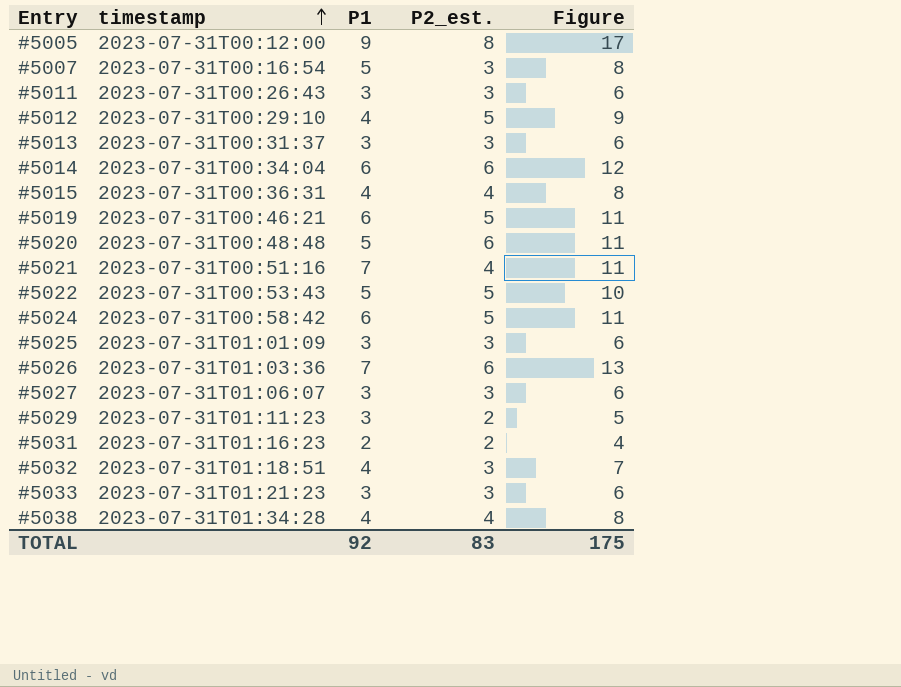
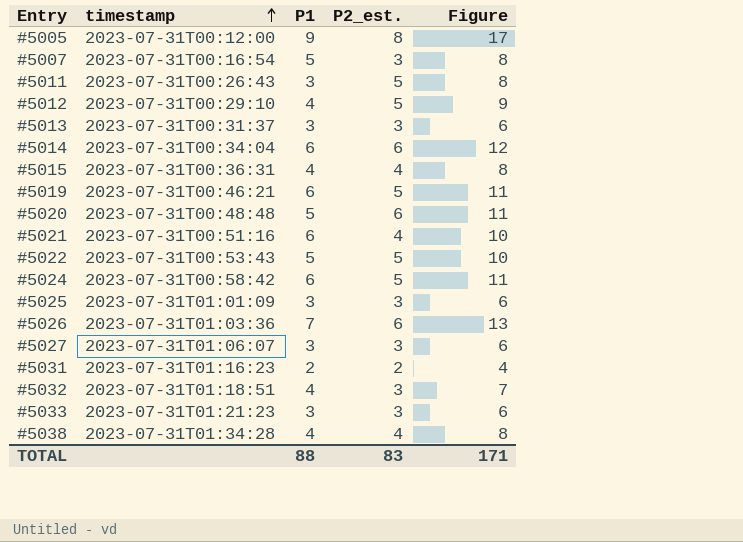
row #5029: 2023-07-31T01:11:23 | 3 | 2 | 5 -> none
#5011 | P2_est.: 3 -> 5
#5011 | Figure: 6 -> 8
#5021 | P1: 7 -> 6
#5021 | Figure: 11 -> 10
TOTAL | P1: 92 -> 88
TOTAL | Figure: 175 -> 171

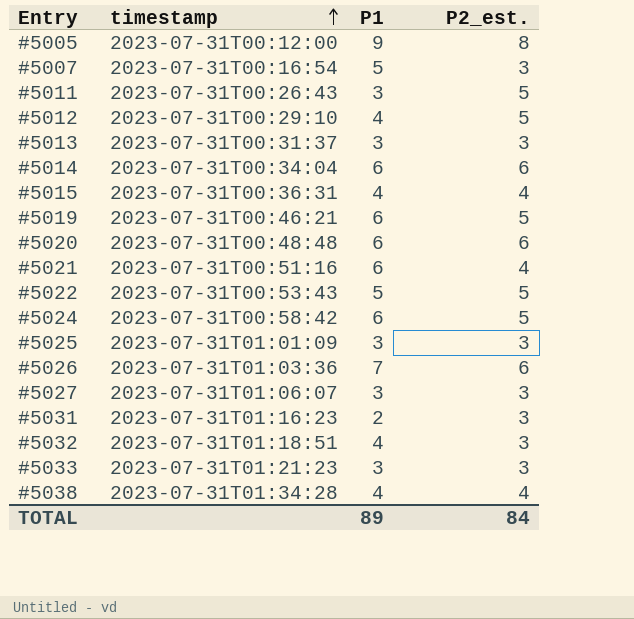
column Figure | formula: [P1] + [P2_est.] -> none
#5020 | P1: 5 -> 6
#5031 | P2_est.: 2 -> 3
TOTAL | P1: 88 -> 89
TOTAL | P2_est.: 83 -> 84

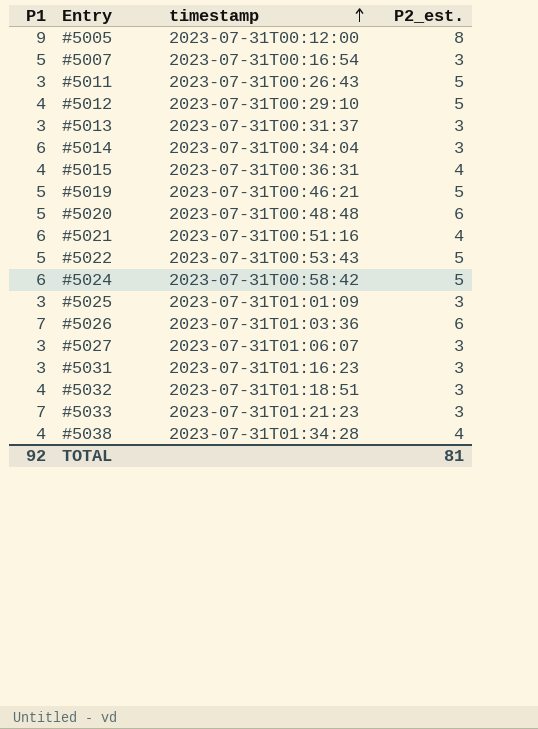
column P1 | position: 3 -> 1
#5014 | P2_est.: 6 -> 3
#5019 | P1: 6 -> 5
#5020 | P1: 6 -> 5
#5031 | P1: 2 -> 3
#5033 | P1: 3 -> 7
TOTAL | P1: 89 -> 92
TOTAL | P2_est.: 84 -> 81

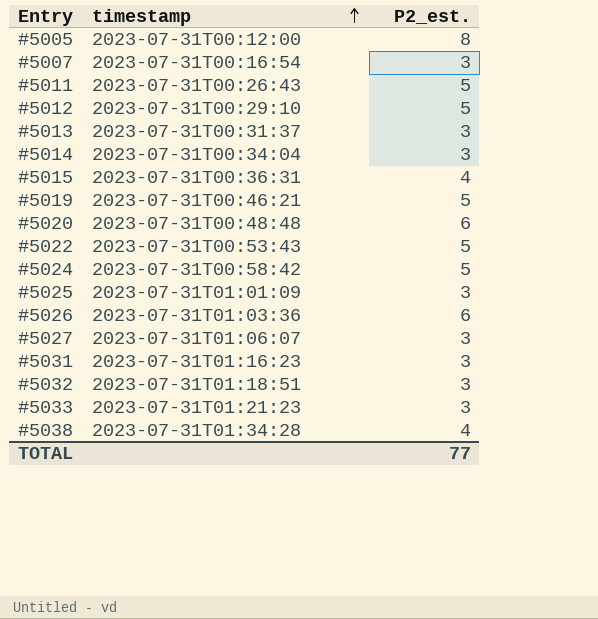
column P1 | position: 1 -> none
row #5021: 6 | 2023-07-31T00:51:16 | 4 -> none
TOTAL | P2_est.: 81 -> 77

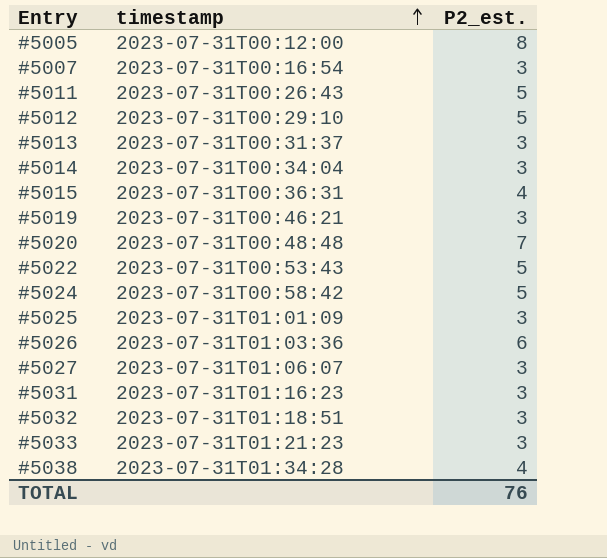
#5019 | P2_est.: 5 -> 3
#5020 | P2_est.: 6 -> 7
TOTAL | P2_est.: 77 -> 76

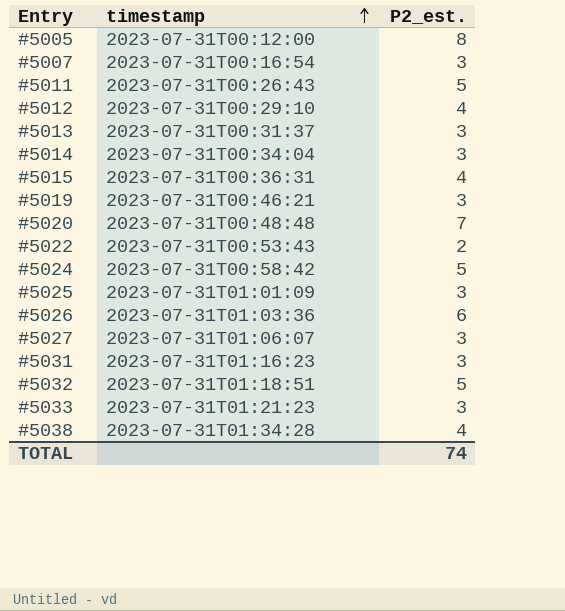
#5012 | P2_est.: 5 -> 4
#5022 | P2_est.: 5 -> 2
#5032 | P2_est.: 3 -> 5
TOTAL | P2_est.: 76 -> 74

